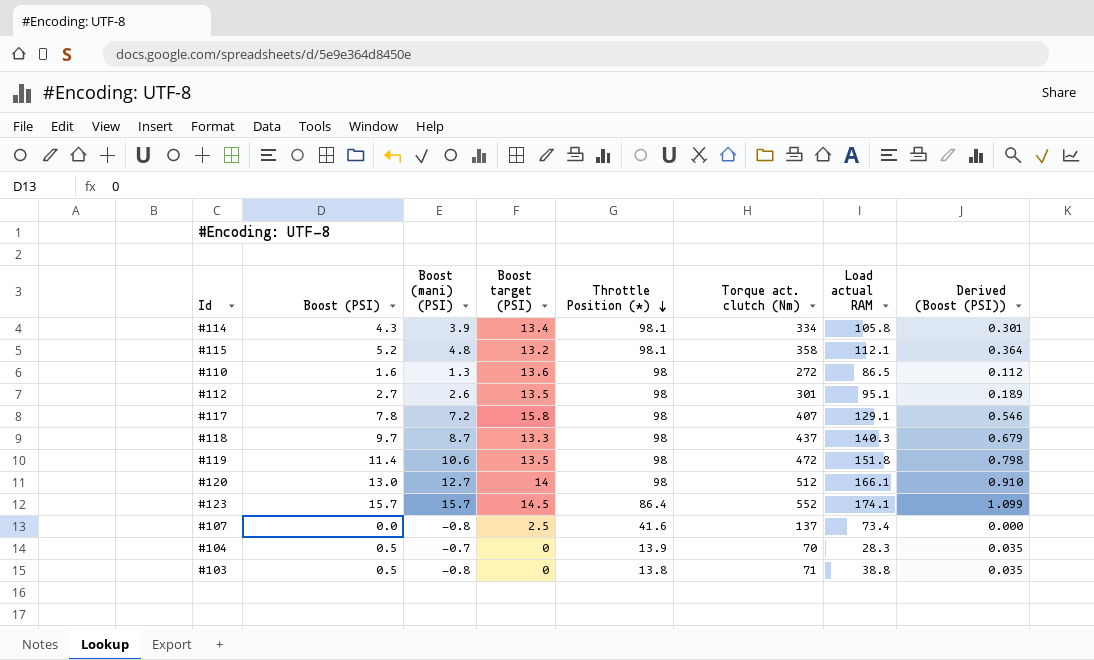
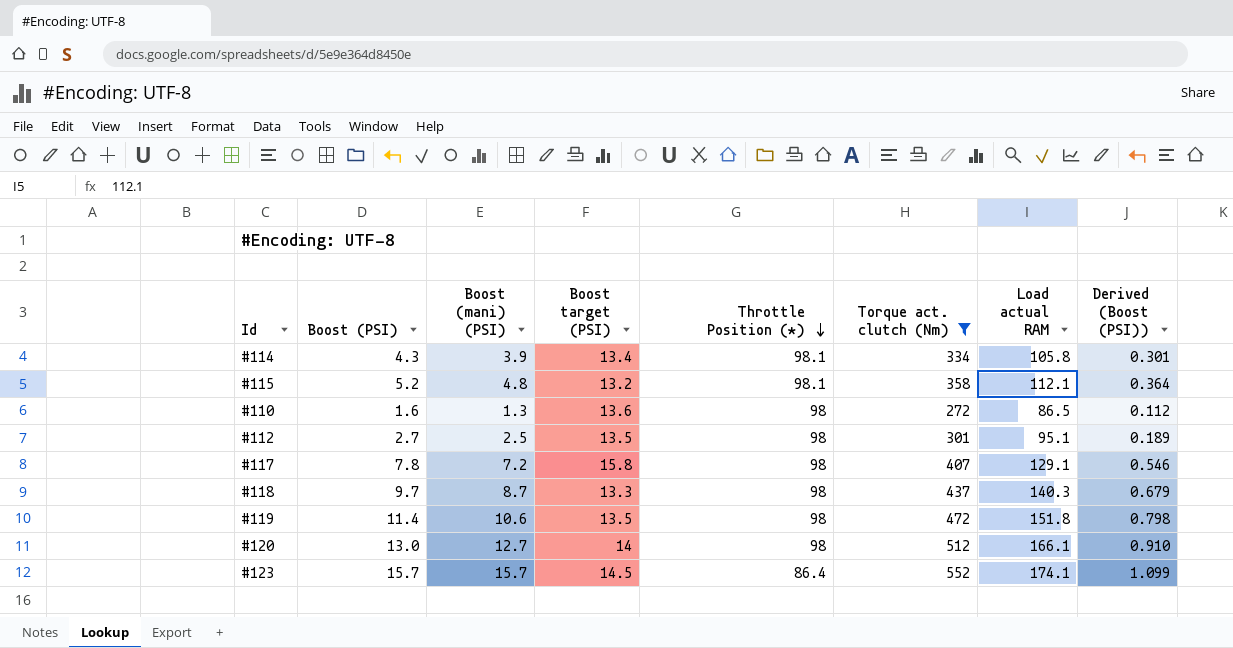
filter: none -> Torque act. clutch (Nm) >= 272
#112 | Boost (mani) (PSI): 2.6 -> 2.5

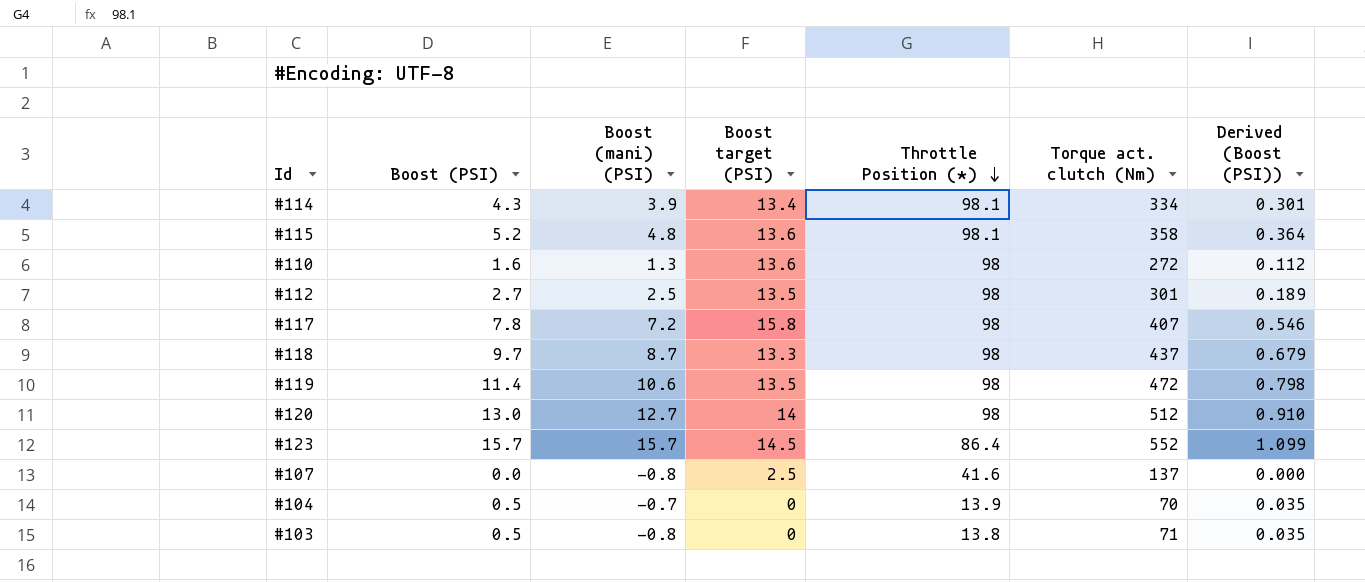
filter: Torque act. clutch (Nm) >= 272 -> none
column Load actual RAM | position: 7 -> none
#115 | Boost target (PSI): 13.2 -> 13.6

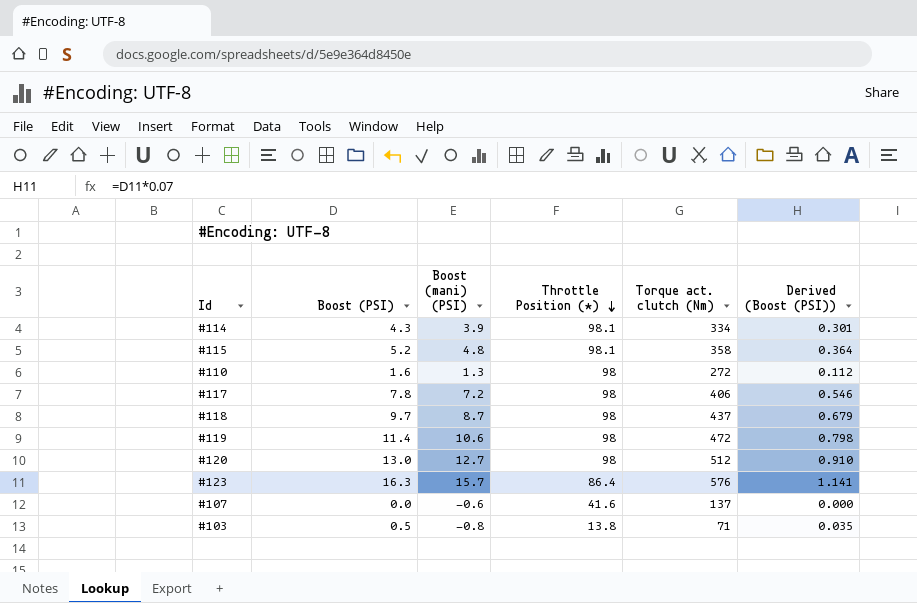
column Boost target (PSI) | position: 4 -> none
row #112: 2.7 | 2.5 | 13.5 | 98 | 301 | 0.189 -> none
row #104: 0.5 | -0.7 | 0 | 13.9 | 70 | 0.035 -> none
#117 | Torque act. clutch (Nm): 407 -> 406
#123 | Boost (PSI): 15.7 -> 16.3
#123 | Torque act. clutch (Nm): 552 -> 576
#123 | Derived (Boost (PSI)): 1.099 -> 1.141
#107 | Boost (mani) (PSI): -0.8 -> -0.6

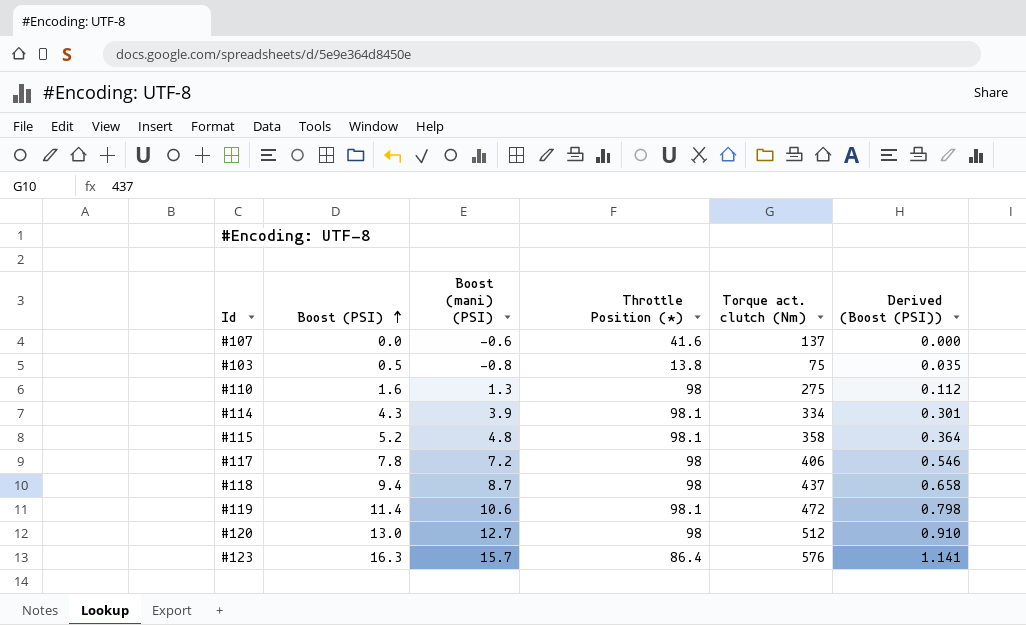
row order: Throttle Position (*) descending -> Boost (PSI) ascending
#103 | Torque act. clutch (Nm): 71 -> 75
#110 | Torque act. clutch (Nm): 272 -> 275
#118 | Boost (PSI): 9.7 -> 9.4
#118 | Derived (Boost (PSI)): 0.679 -> 0.658
#119 | Throttle Position (*): 98 -> 98.1

